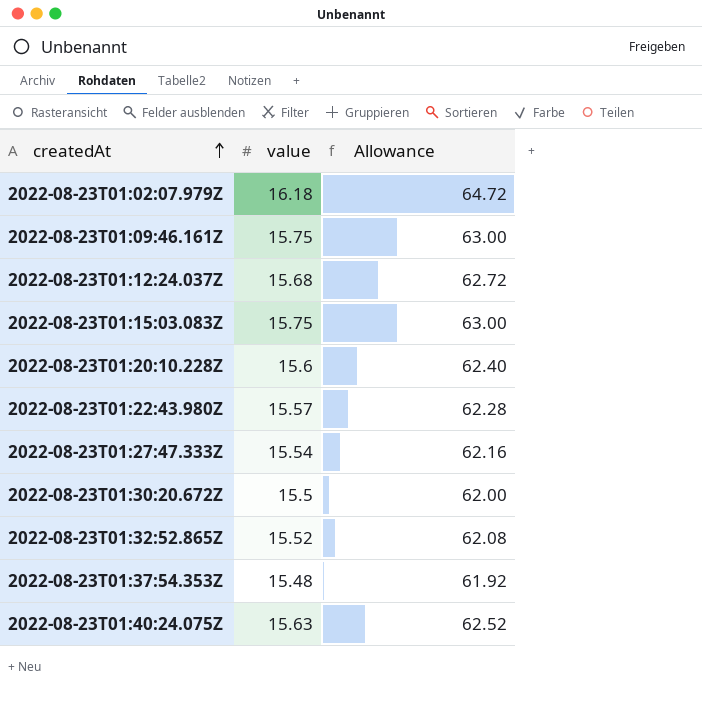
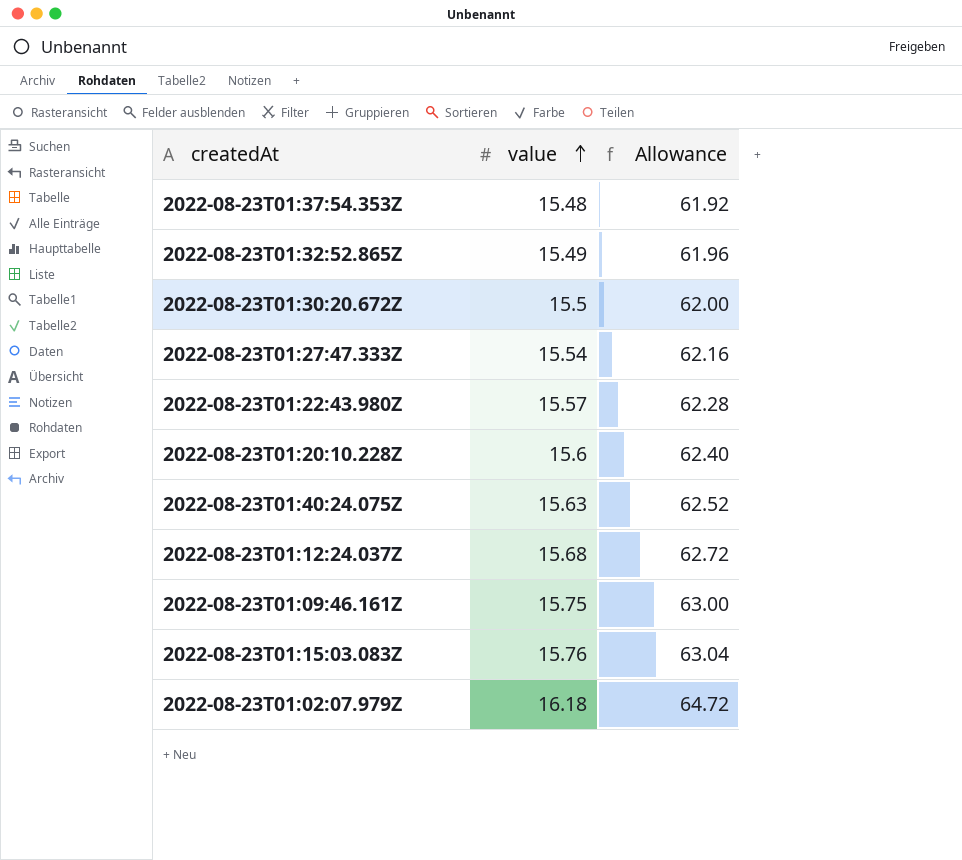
row order: createdAt ascending -> value ascending
2022-08-23T01:32:52.865Z | value: 15.52 -> 15.49
2022-08-23T01:32:52.865Z | Allowance: 62.08 -> 61.96
2022-08-23T01:15:03.083Z | value: 15.75 -> 15.76
2022-08-23T01:15:03.083Z | Allowance: 63.00 -> 63.04

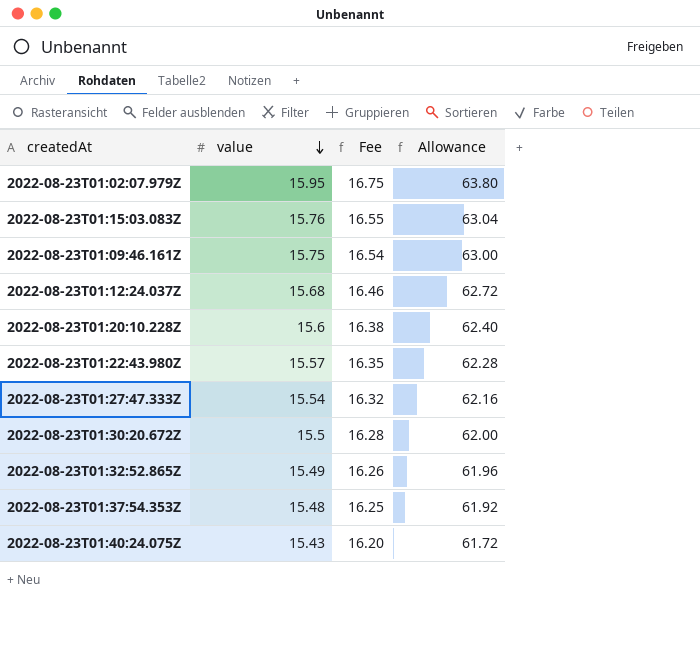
row order: value ascending -> value descending
column Fee | formula: none -> [value] * 1.05
2022-08-23T01:02:07.979Z | value: 16.18 -> 15.95
2022-08-23T01:02:07.979Z | Allowance: 64.72 -> 63.80
2022-08-23T01:40:24.075Z | value: 15.63 -> 15.43
2022-08-23T01:40:24.075Z | Allowance: 62.52 -> 61.72

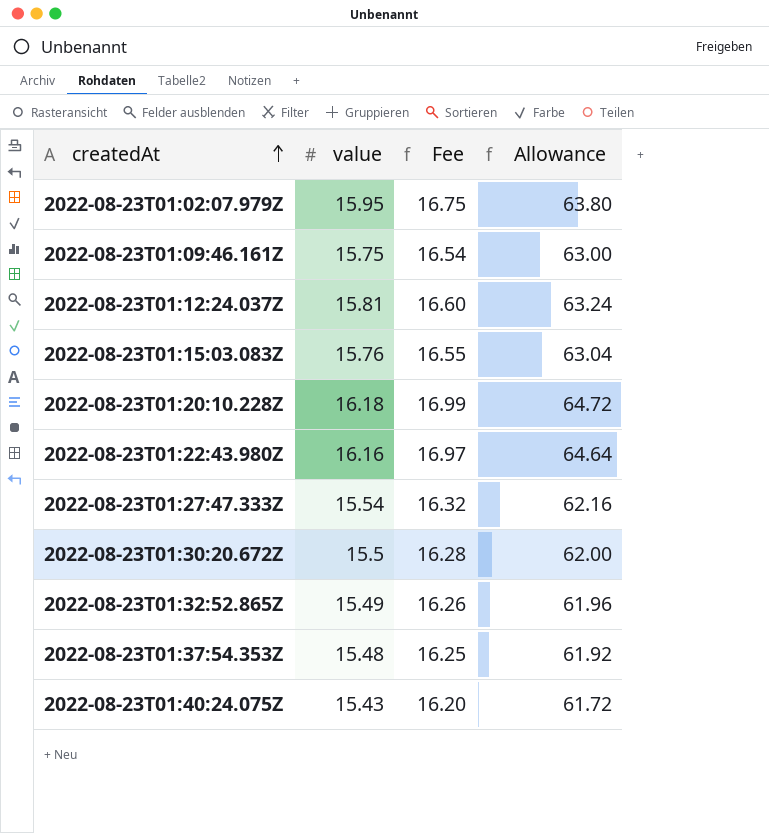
row order: value descending -> createdAt ascending
2022-08-23T01:12:24.037Z | value: 15.68 -> 15.81
2022-08-23T01:12:24.037Z | Fee: 16.46 -> 16.60
2022-08-23T01:12:24.037Z | Allowance: 62.72 -> 63.24
2022-08-23T01:20:10.228Z | value: 15.6 -> 16.18
2022-08-23T01:20:10.228Z | Fee: 16.38 -> 16.99
2022-08-23T01:20:10.228Z | Allowance: 62.40 -> 64.72
2022-08-23T01:22:43.980Z | value: 15.57 -> 16.16
2022-08-23T01:22:43.980Z | Fee: 16.35 -> 16.97
2022-08-23T01:22:43.980Z | Allowance: 62.28 -> 64.64

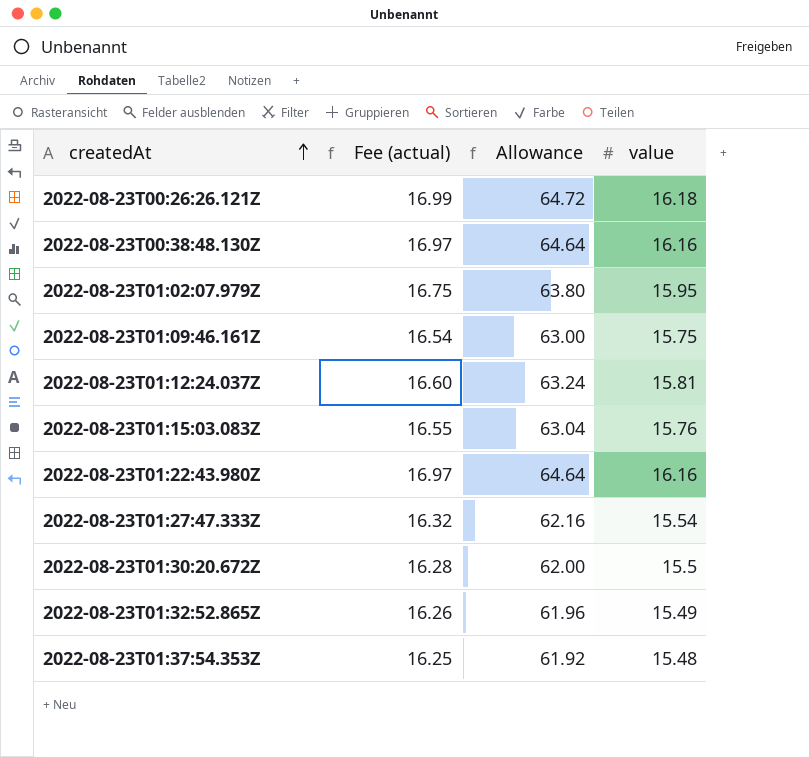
column name: Fee -> Fee (actual)
column value | position: 2 -> 4
row 2022-08-23T01:20:10.228Z: 16.18 | 16.99 | 64.72 -> none
row 2022-08-23T01:40:24.075Z: 15.43 | 16.20 | 61.72 -> none
row 2022-08-23T00:26:26.121Z: none -> 16.99 | 64.72 | 16.18
row 2022-08-23T00:38:48.130Z: none -> 16.97 | 64.64 | 16.16

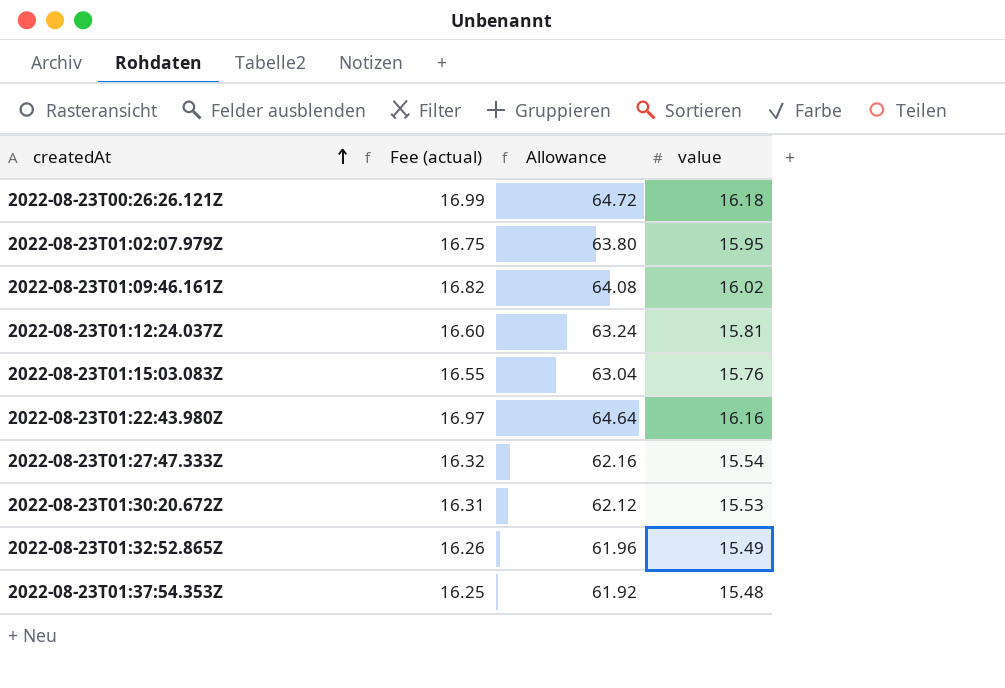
row 2022-08-23T00:38:48.130Z: 16.97 | 64.64 | 16.16 -> none
2022-08-23T01:09:46.161Z | Fee (actual): 16.54 -> 16.82
2022-08-23T01:09:46.161Z | Allowance: 63.00 -> 64.08
2022-08-23T01:09:46.161Z | value: 15.75 -> 16.02
2022-08-23T01:30:20.672Z | Fee (actual): 16.28 -> 16.31
2022-08-23T01:30:20.672Z | Allowance: 62.00 -> 62.12
2022-08-23T01:30:20.672Z | value: 15.5 -> 15.53

